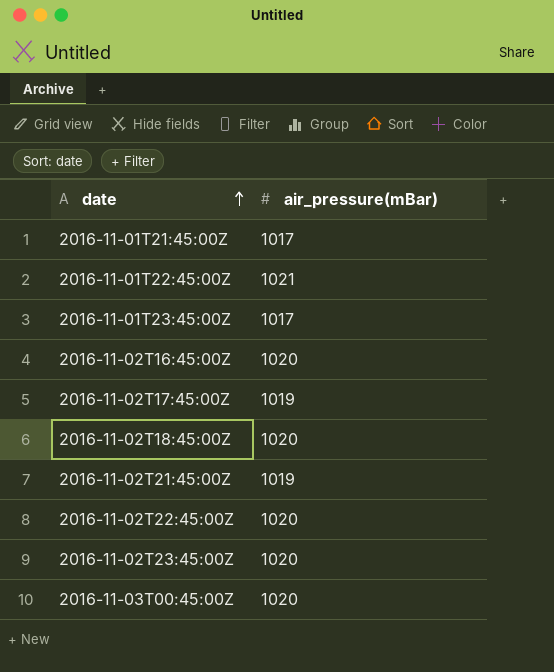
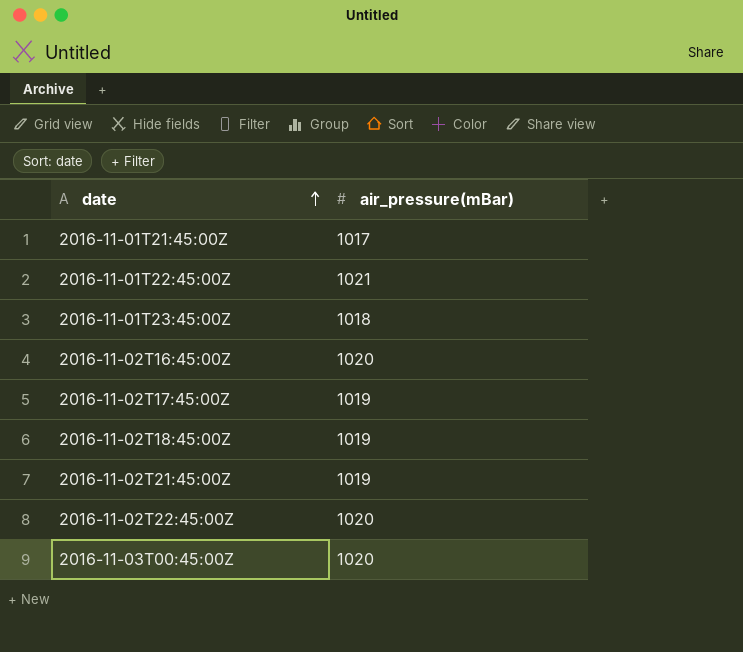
row 2016-11-02T23:45:00Z: 1020 -> none
2016-11-01T23:45:00Z | air_pressure(mBar): 1017 -> 1018
2016-11-02T18:45:00Z | air_pressure(mBar): 1020 -> 1019

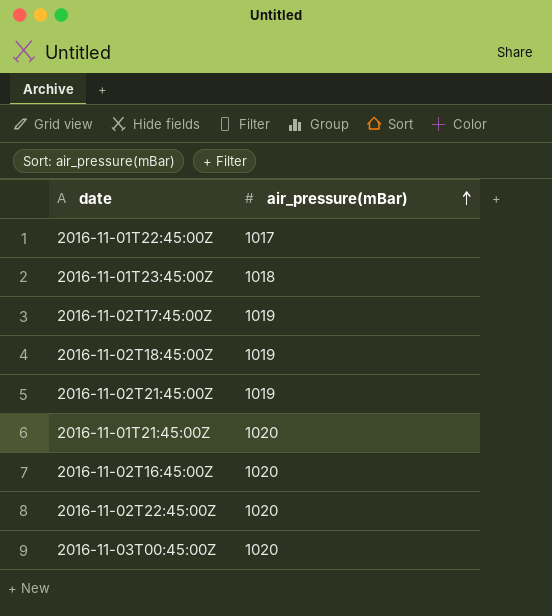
row order: date ascending -> air_pressure(mBar) ascending
2016-11-01T22:45:00Z | air_pressure(mBar): 1021 -> 1017
2016-11-01T21:45:00Z | air_pressure(mBar): 1017 -> 1020

